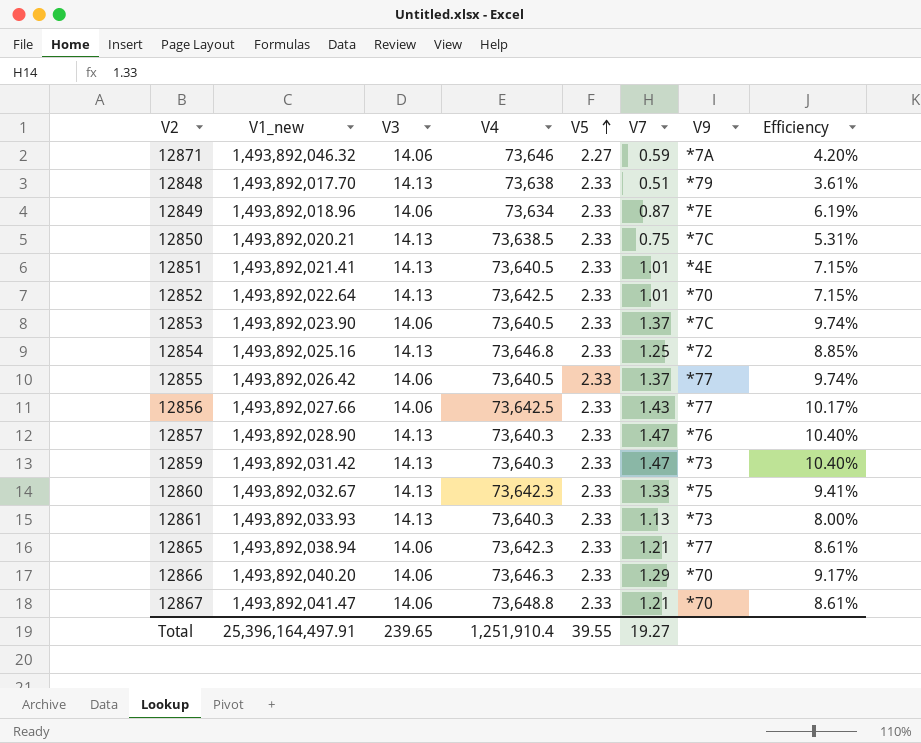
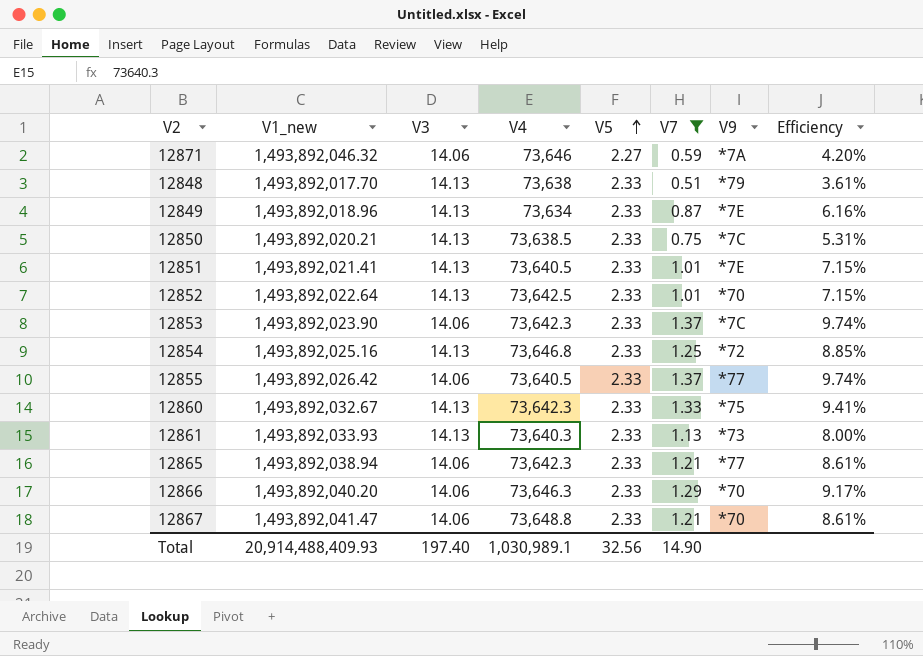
filter: none -> V7 <= 1.37
12849 | V3: 14.06 -> 14.13
12849 | Efficiency: 6.19% -> 6.16%
12851 | V9: *4E -> *7E
12853 | V4: 73,640.5 -> 73,642.3
Total | V1_new: 25,396,164,497.91 -> 20,914,488,409.93
Total | V3: 239.65 -> 197.40
Total | V4: 1,251,910.4 -> 1,030,989.1
Total | V5: 39.55 -> 32.56
Total | V7: 19.27 -> 14.90

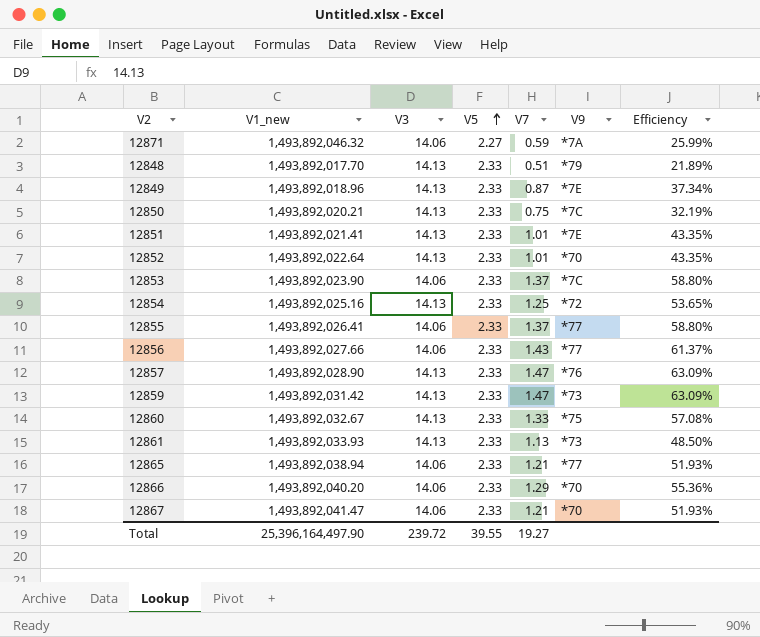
filter: V7 <= 1.37 -> none
column V4 | position: 4 -> none
column Efficiency | formula: [V7] / [V3] -> [V7] / [V5]
12855 | V1_new: 1,493,892,026.42 -> 1,493,892,026.41
Total | V1_new: 20,914,488,409.93 -> 25,396,164,497.90
Total | V3: 197.40 -> 239.72
Total | V5: 32.56 -> 39.55
Total | V7: 14.90 -> 19.27

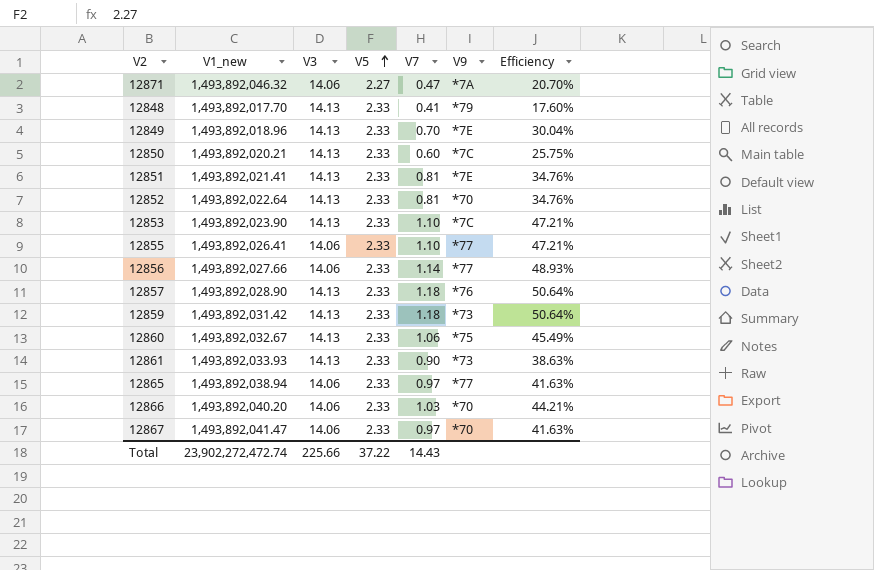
row 12854: 1,493,892,025.16 | 14.13 | 2.33 | 1.25 | *72 | 53.65% -> none
12871 | V7: 0.59 -> 0.47
12871 | Efficiency: 25.99% -> 20.70%
12848 | V7: 0.51 -> 0.41
12848 | Efficiency: 21.89% -> 17.60%
12849 | V7: 0.87 -> 0.70
12849 | Efficiency: 37.34% -> 30.04%
12850 | V7: 0.75 -> 0.60
12850 | Efficiency: 32.19% -> 25.75%
12851 | V7: 1.01 -> 0.81
12851 | Efficiency: 43.35% -> 34.76%
12852 | V7: 1.01 -> 0.81
12852 | Efficiency: 43.35% -> 34.76%
12853 | V3: 14.06 -> 14.13
12853 | V7: 1.37 -> 1.10
12853 | Efficiency: 58.80% -> 47.21%
12855 | V7: 1.37 -> 1.10
12855 | Efficiency: 58.80% -> 47.21%
12856 | V7: 1.43 -> 1.14
12856 | Efficiency: 61.37% -> 48.93%
12857 | V7: 1.47 -> 1.18
12857 | Efficiency: 63.09% -> 50.64%
12859 | V7: 1.47 -> 1.18
12859 | Efficiency: 63.09% -> 50.64%
12860 | V7: 1.33 -> 1.06
12860 | Efficiency: 57.08% -> 45.49%
12861 | V7: 1.13 -> 0.90
12861 | Efficiency: 48.50% -> 38.63%
12865 | V7: 1.21 -> 0.97
12865 | Efficiency: 51.93% -> 41.63%
12866 | V7: 1.29 -> 1.03
12866 | Efficiency: 55.36% -> 44.21%
12867 | V7: 1.21 -> 0.97
12867 | Efficiency: 51.93% -> 41.63%
Total | V1_new: 25,396,164,497.90 -> 23,902,272,472.74
Total | V3: 239.72 -> 225.66
Total | V5: 39.55 -> 37.22
Total | V7: 19.27 -> 14.43

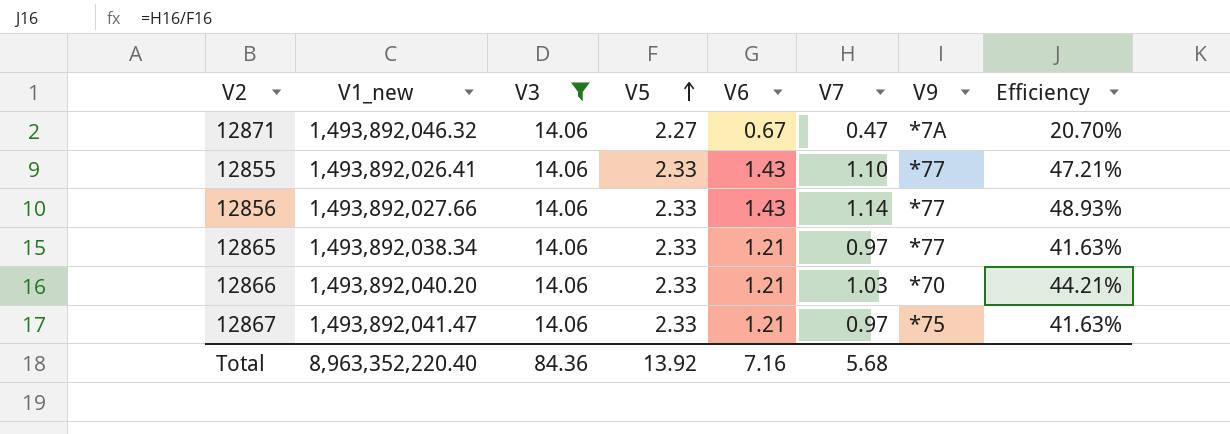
filter: none -> V3 = 14.06
column V6 | position: none -> 5
12865 | V1_new: 1,493,892,038.94 -> 1,493,892,038.34
12867 | V9: *70 -> *75
Total | V1_new: 23,902,272,472.74 -> 8,963,352,220.40
Total | V3: 225.66 -> 84.36
Total | V5: 37.22 -> 13.92
Total | V7: 14.43 -> 5.68

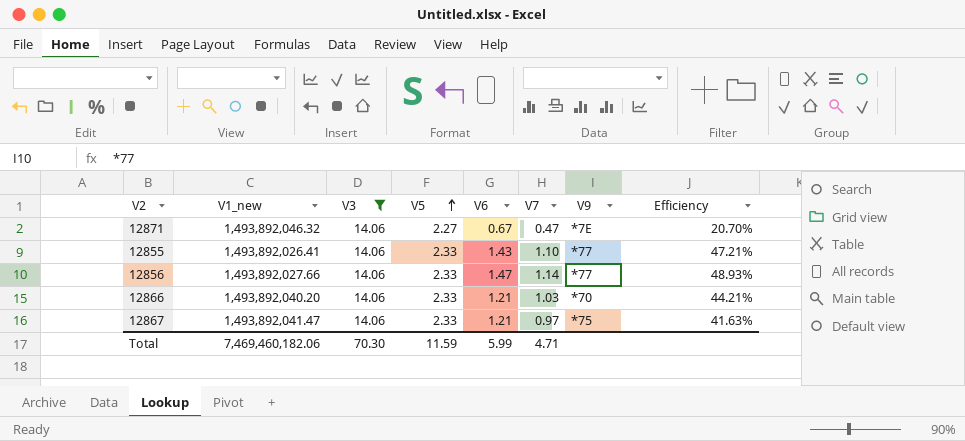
row 12865: 1,493,892,038.34 | 14.06 | 2.33 | 1.21 | 0.97 | *77 | 41.63% -> none
12871 | V9: *7A -> *7E
12856 | V6: 1.43 -> 1.47
Total | V1_new: 8,963,352,220.40 -> 7,469,460,182.06
Total | V3: 84.36 -> 70.30
Total | V5: 13.92 -> 11.59
Total | V6: 7.16 -> 5.99
Total | V7: 5.68 -> 4.71

